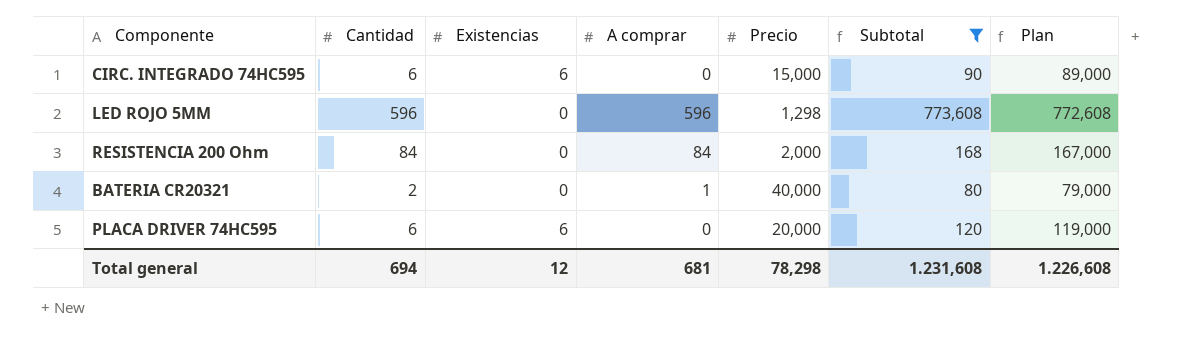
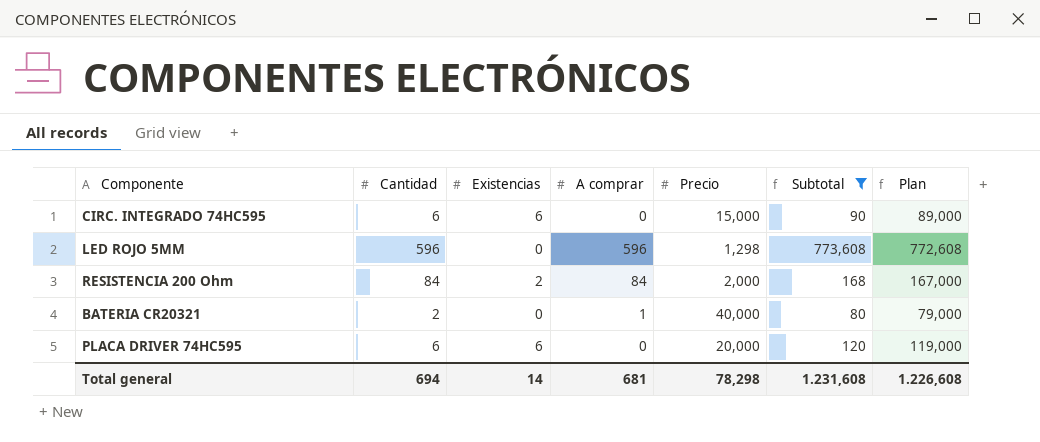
RESISTENCIA 200 Ohm | Existencias: 0 -> 2
Total general | Existencias: 12 -> 14

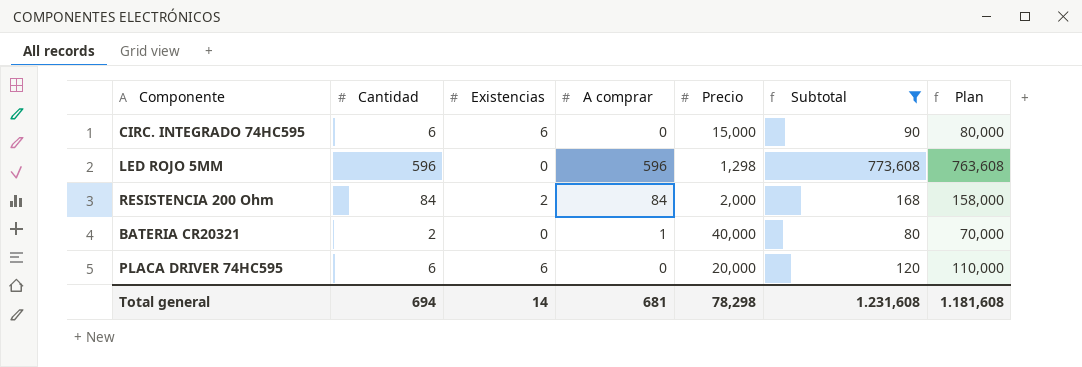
column Plan | formula: [Subtotal] - 1 -> [Subtotal] - 10
Total general | Plan: 1.226,608 -> 1.181,608

